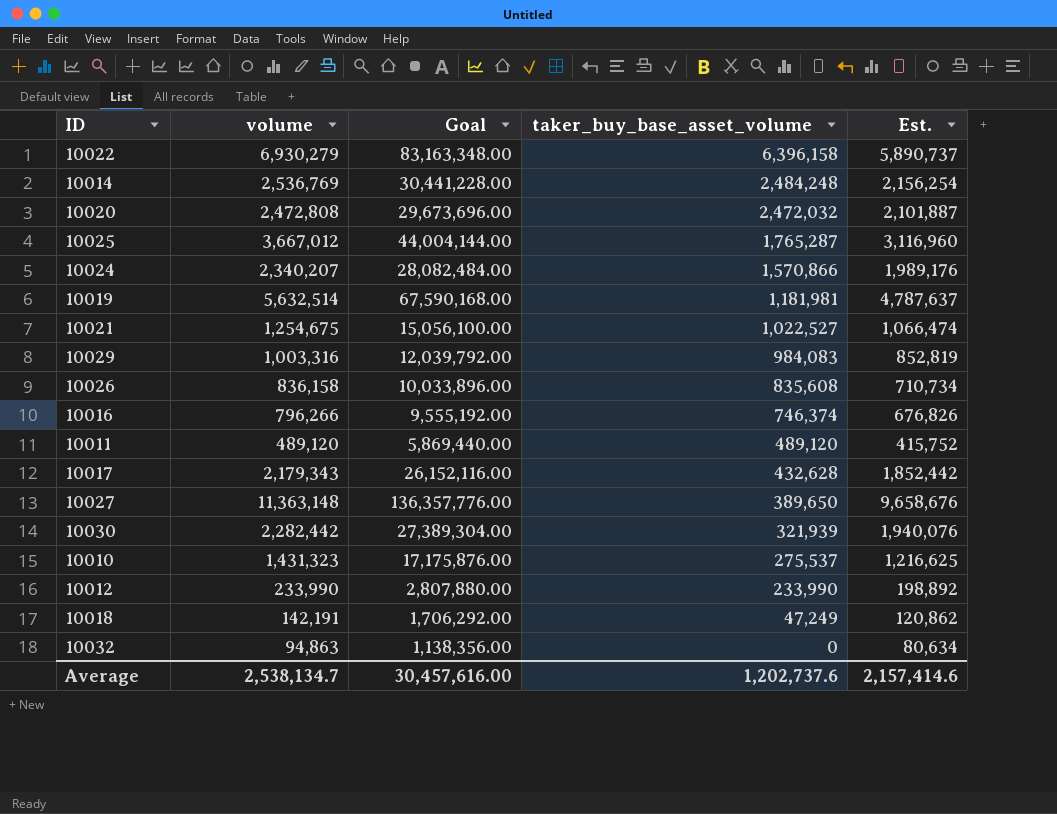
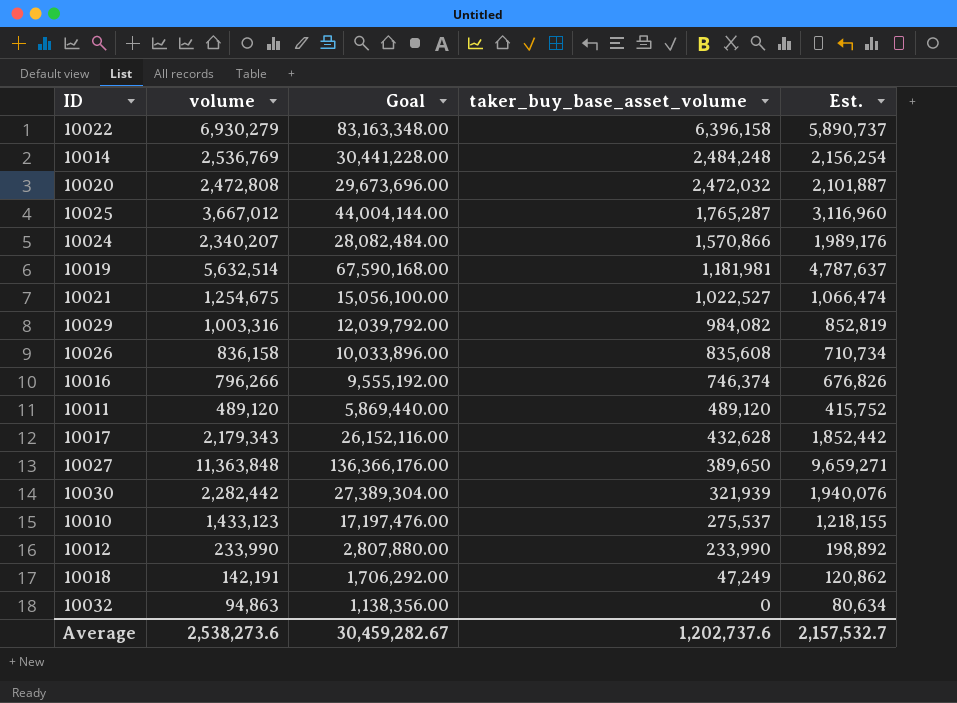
10029 | taker_buy_base_asset_volume: 984,083 -> 984,082
10027 | volume: 11,363,148 -> 11,363,848
10027 | Goal: 136,357,776.00 -> 136,366,176.00
10027 | Est.: 9,658,676 -> 9,659,271
10010 | volume: 1,431,323 -> 1,433,123
10010 | Goal: 17,175,876.00 -> 17,197,476.00
10010 | Est.: 1,216,625 -> 1,218,155
Average | volume: 2,538,134.7 -> 2,538,273.6
Average | Goal: 30,457,616.00 -> 30,459,282.67
Average | Est.: 2,157,414.6 -> 2,157,532.7

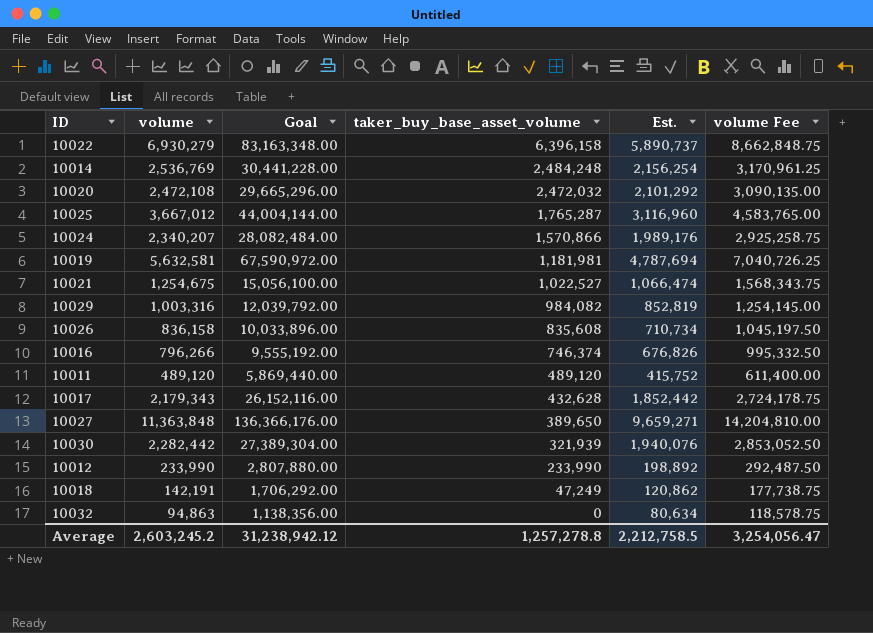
column volume Fee | formula: none -> [volume] * 1.25
row 10010: 1,433,123 | 17,197,476.00 | 275,537 | 1,218,155 -> none
10020 | volume: 2,472,808 -> 2,472,108
10020 | Goal: 29,673,696.00 -> 29,665,296.00
10020 | Est.: 2,101,887 -> 2,101,292
10019 | volume: 5,632,514 -> 5,632,581
10019 | Goal: 67,590,168.00 -> 67,590,972.00
10019 | Est.: 4,787,637 -> 4,787,694
Average | volume: 2,538,273.6 -> 2,603,245.2
Average | Goal: 30,459,282.67 -> 31,238,942.12
Average | taker_buy_base_asset_volume: 1,202,737.6 -> 1,257,278.8
Average | Est.: 2,157,532.7 -> 2,212,758.5

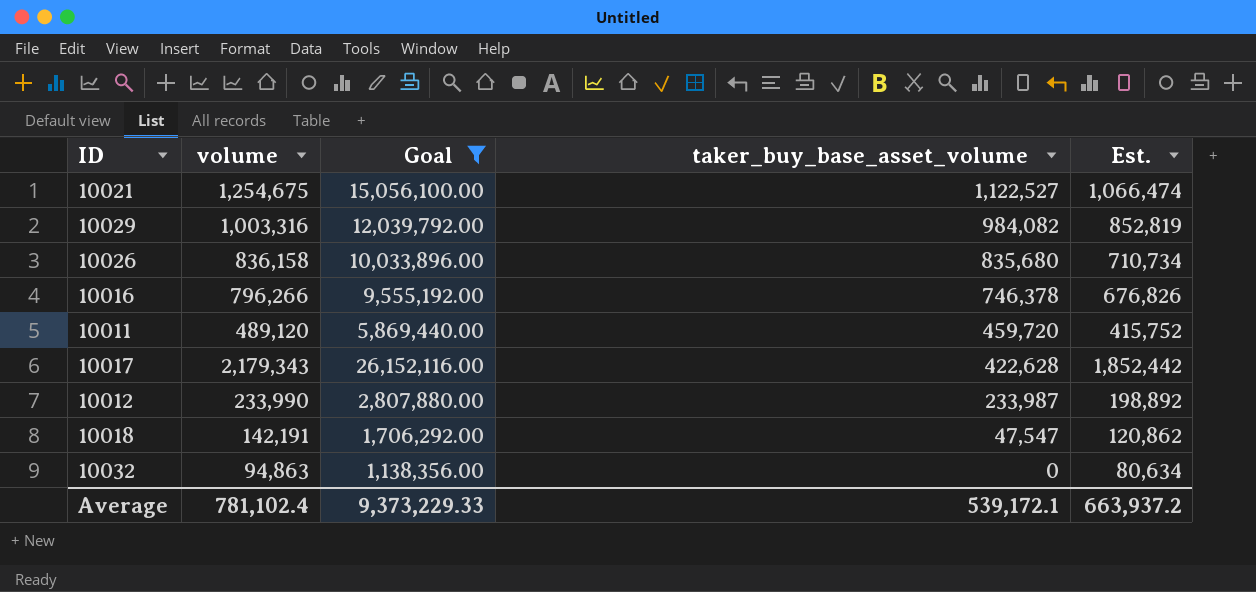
filter: none -> Goal <= 26,152,116.00
column volume Fee | formula: [volume] * 1.25 -> none
10021 | taker_buy_base_asset_volume: 1,022,527 -> 1,122,527
10026 | taker_buy_base_asset_volume: 835,608 -> 835,680
10016 | taker_buy_base_asset_volume: 746,374 -> 746,378
10011 | taker_buy_base_asset_volume: 489,120 -> 459,720
10017 | taker_buy_base_asset_volume: 432,628 -> 422,628
10012 | taker_buy_base_asset_volume: 233,990 -> 233,987
10018 | taker_buy_base_asset_volume: 47,249 -> 47,547
Average | volume: 2,603,245.2 -> 781,102.4
Average | Goal: 31,238,942.12 -> 9,373,229.33
Average | taker_buy_base_asset_volume: 1,257,278.8 -> 539,172.1
Average | Est.: 2,212,758.5 -> 663,937.2

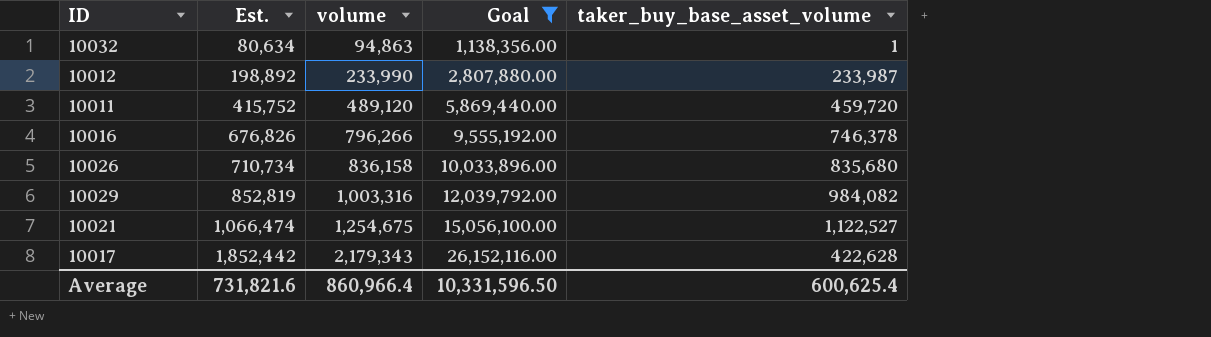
row order: taker_buy_base_asset_volume descending -> Est. ascending
column Est. | position: 5 -> 2
row 10018: 142,191 | 1,706,292.00 | 47,547 | 120,862 -> none
10032 | taker_buy_base_asset_volume: 0 -> 1
Average | Est.: 663,937.2 -> 731,821.6
Average | volume: 781,102.4 -> 860,966.4
Average | Goal: 9,373,229.33 -> 10,331,596.50
Average | taker_buy_base_asset_volume: 539,172.1 -> 600,625.4

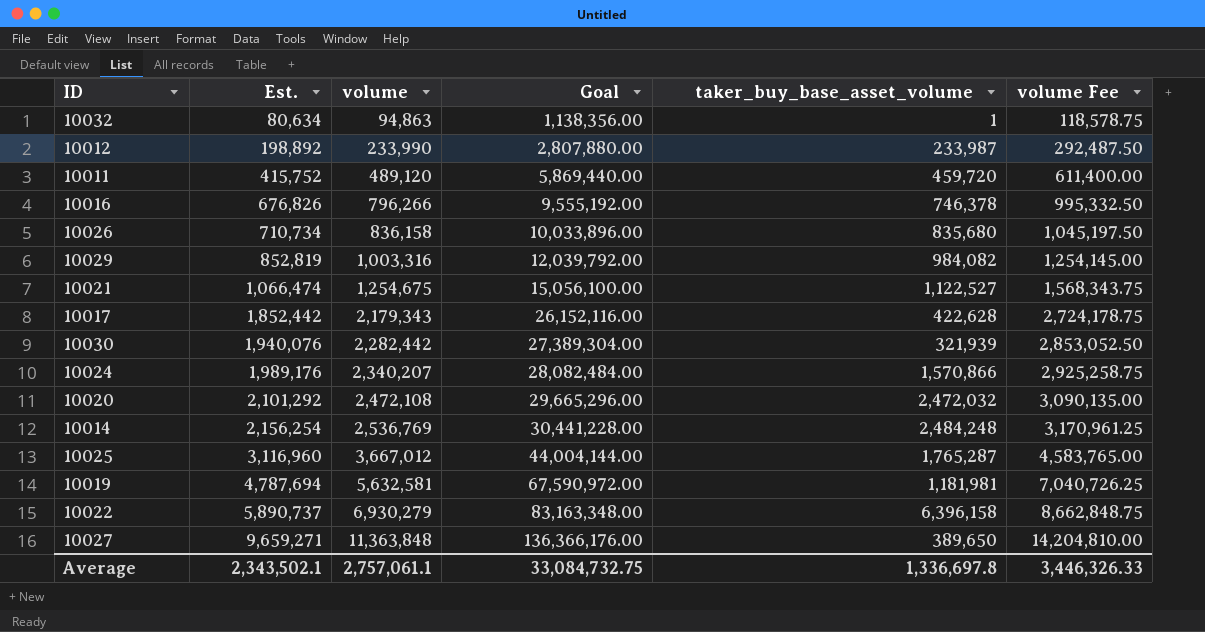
filter: Goal <= 26,152,116.00 -> none
column volume Fee | formula: none -> [volume] * 1.25
Average | Est.: 731,821.6 -> 2,343,502.1
Average | volume: 860,966.4 -> 2,757,061.1
Average | Goal: 10,331,596.50 -> 33,084,732.75
Average | taker_buy_base_asset_volume: 600,625.4 -> 1,336,697.8

